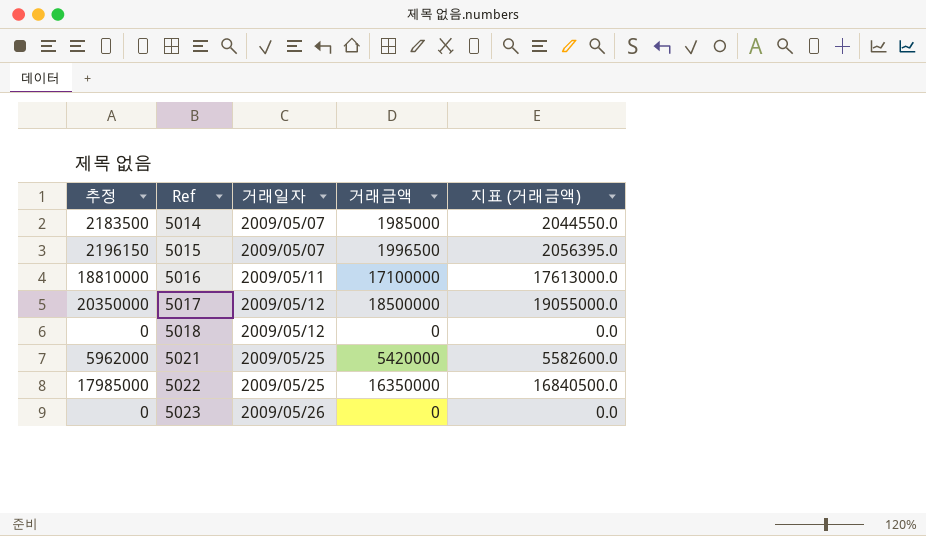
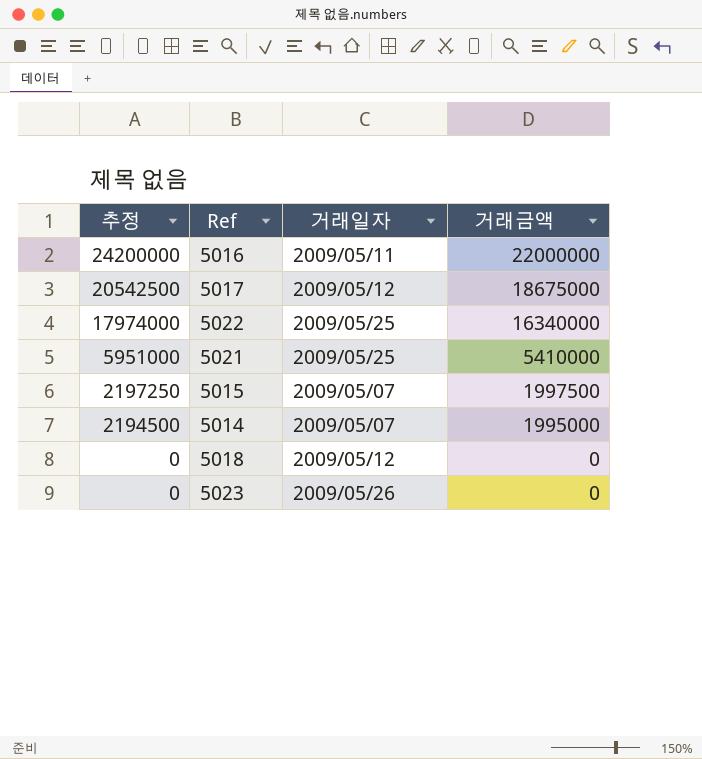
row order: Ref ascending -> 추정 descending
column 지표 (거래금액) | formula: [거래금액] * 1.03 -> none
5016 | 추정: 18810000 -> 24200000
5016 | 거래금액: 17100000 -> 22000000
5017 | 추정: 20350000 -> 20542500
5017 | 거래금액: 18500000 -> 18675000
5022 | 추정: 17985000 -> 17974000
5022 | 거래금액: 16350000 -> 16340000
5021 | 추정: 5962000 -> 5951000
5021 | 거래금액: 5420000 -> 5410000
5015 | 추정: 2196150 -> 2197250
5015 | 거래금액: 1996500 -> 1997500
5014 | 추정: 2183500 -> 2194500
5014 | 거래금액: 1985000 -> 1995000

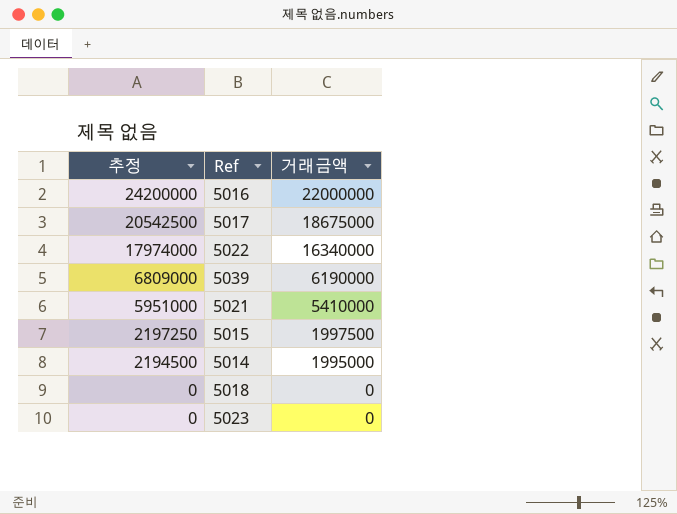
column 거래일자 | position: 3 -> none
row 5039: none -> 6809000 | 6190000

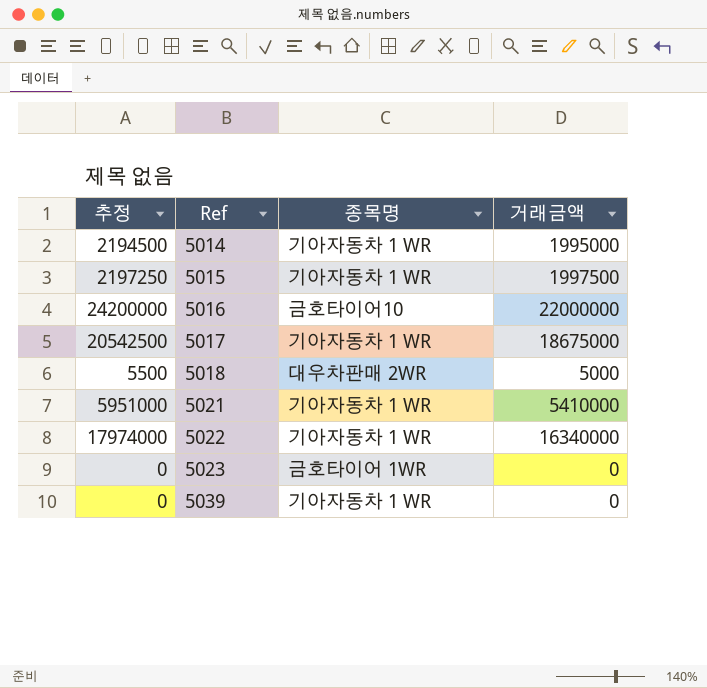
row order: 추정 descending -> Ref ascending
column 종목명 | position: none -> 3
5018 | 추정: 0 -> 5500
5018 | 거래금액: 0 -> 5000
5039 | 추정: 6809000 -> 0
5039 | 거래금액: 6190000 -> 0

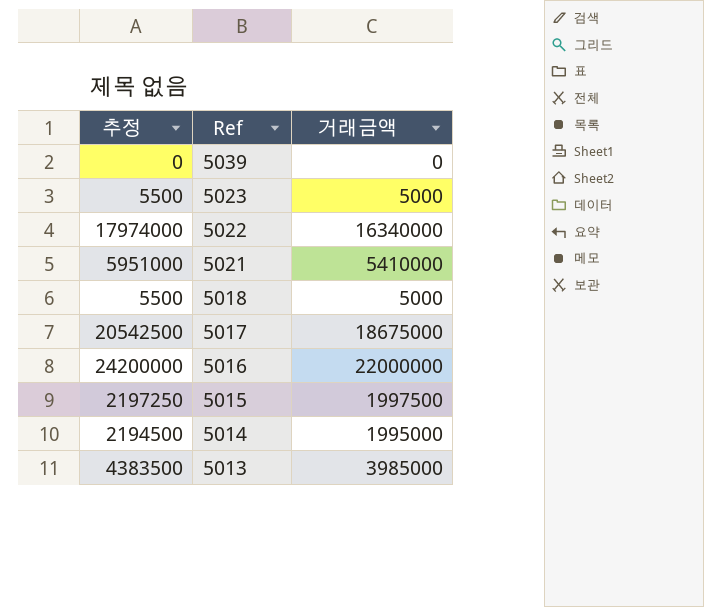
row order: Ref ascending -> Ref descending
column 종목명 | position: 3 -> none
5023 | 추정: 0 -> 5500
5023 | 거래금액: 0 -> 5000
row 5013: none -> 4383500 | 3985000

